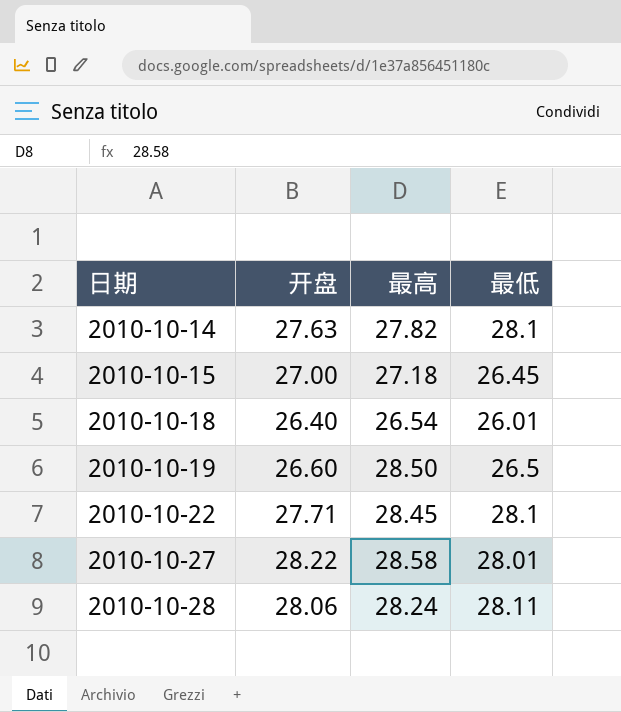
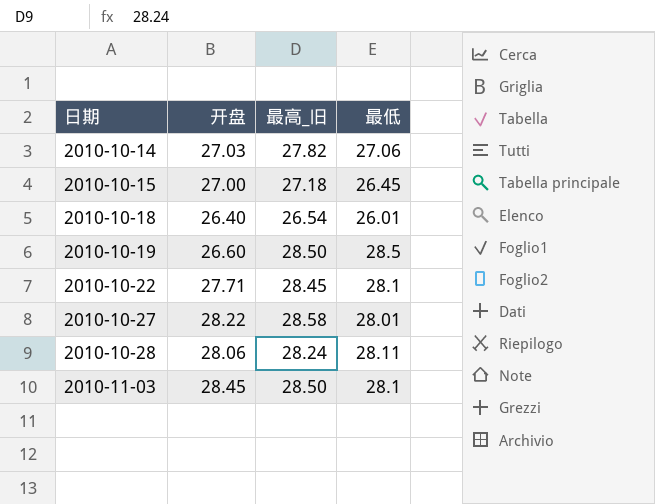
column name: 最高 -> 最高_旧
2010-10-14 | 开盘: 27.63 -> 27.03
2010-10-14 | 最低: 28.1 -> 27.06
2010-10-19 | 最低: 26.5 -> 28.5
row 2010-11-03: none -> 28.45 | 28.50 | 28.1

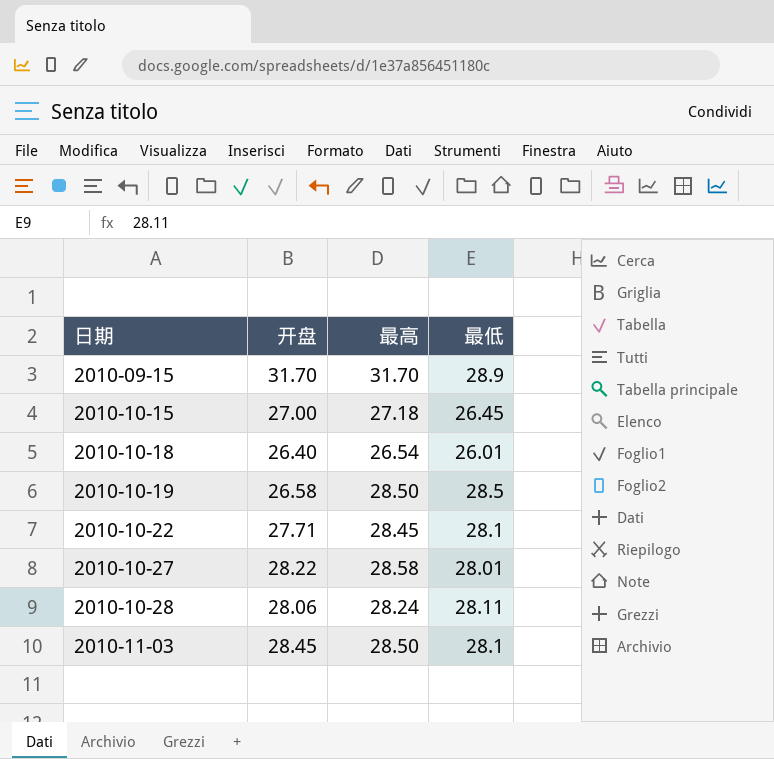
column name: 最高_旧 -> 最高
row 2010-10-14: 27.03 | 27.82 | 27.06 -> none
row 2010-09-15: none -> 31.70 | 31.70 | 28.9
2010-10-19 | 开盘: 26.60 -> 26.58

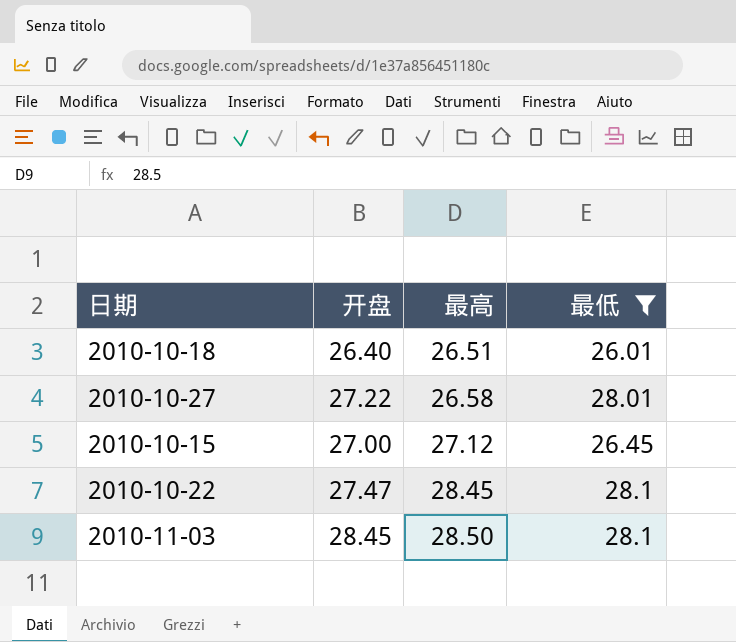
filter: none -> 最低 <= 28.1
row order: 日期 ascending -> 最高 ascending
2010-10-18 | 最高: 26.54 -> 26.51
2010-10-27 | 开盘: 28.22 -> 27.22
2010-10-27 | 最高: 28.58 -> 26.58
2010-10-15 | 最高: 27.18 -> 27.12
2010-10-22 | 开盘: 27.71 -> 27.47

